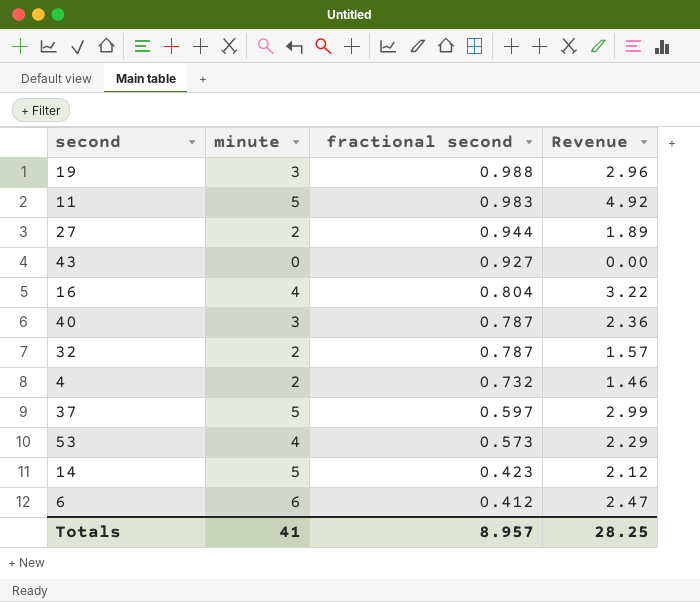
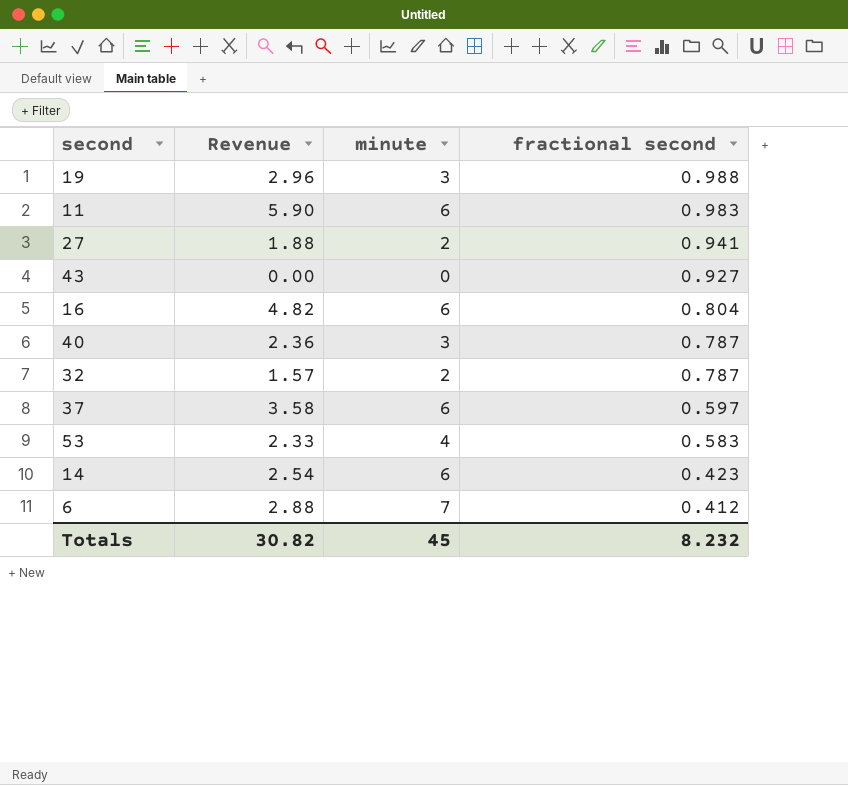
column Revenue | position: 4 -> 2
row 4: 2 | 0.732 | 1.46 -> none
11 | Revenue: 4.92 -> 5.90
11 | minute: 5 -> 6
27 | Revenue: 1.89 -> 1.88
27 | fractional second: 0.944 -> 0.941
16 | Revenue: 3.22 -> 4.82
16 | minute: 4 -> 6
37 | Revenue: 2.99 -> 3.58
37 | minute: 5 -> 6
53 | Revenue: 2.29 -> 2.33
53 | fractional second: 0.573 -> 0.583
14 | Revenue: 2.12 -> 2.54
14 | minute: 5 -> 6
6 | Revenue: 2.47 -> 2.88
6 | minute: 6 -> 7
Totals | Revenue: 28.25 -> 30.82
Totals | minute: 41 -> 45
Totals | fractional second: 8.957 -> 8.232

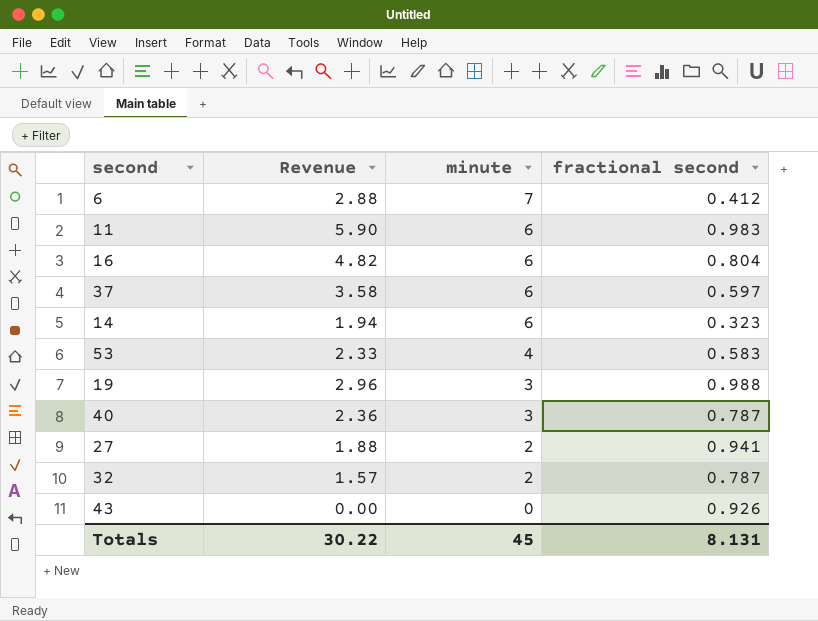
row order: fractional second descending -> minute descending
14 | Revenue: 2.54 -> 1.94
14 | fractional second: 0.423 -> 0.323
43 | fractional second: 0.927 -> 0.926
Totals | Revenue: 30.82 -> 30.22
Totals | fractional second: 8.232 -> 8.131

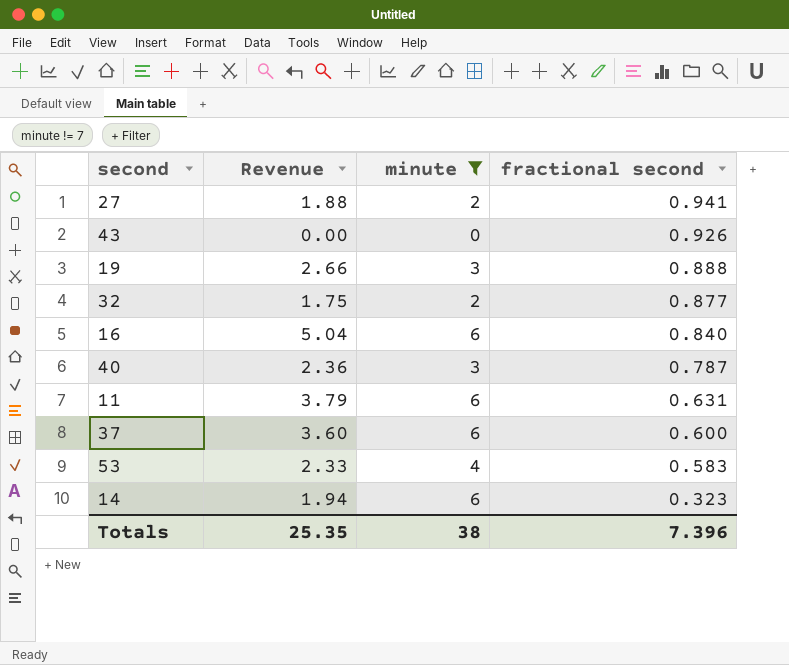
filter: none -> minute != 7
row order: minute descending -> fractional second descending
19 | Revenue: 2.96 -> 2.66
19 | fractional second: 0.988 -> 0.888
32 | Revenue: 1.57 -> 1.75
32 | fractional second: 0.787 -> 0.877
16 | Revenue: 4.82 -> 5.04
16 | fractional second: 0.804 -> 0.840
11 | Revenue: 5.90 -> 3.79
11 | fractional second: 0.983 -> 0.631
37 | Revenue: 3.58 -> 3.60
37 | fractional second: 0.597 -> 0.600
Totals | Revenue: 30.22 -> 25.35
Totals | minute: 45 -> 38
Totals | fractional second: 8.131 -> 7.396

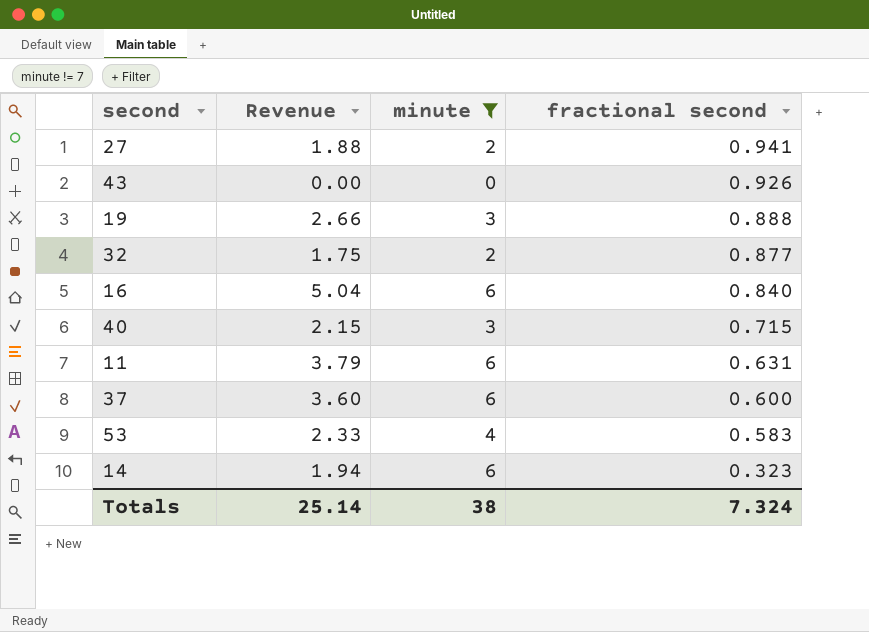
40 | Revenue: 2.36 -> 2.15
40 | fractional second: 0.787 -> 0.715
Totals | Revenue: 25.35 -> 25.14
Totals | fractional second: 7.396 -> 7.324

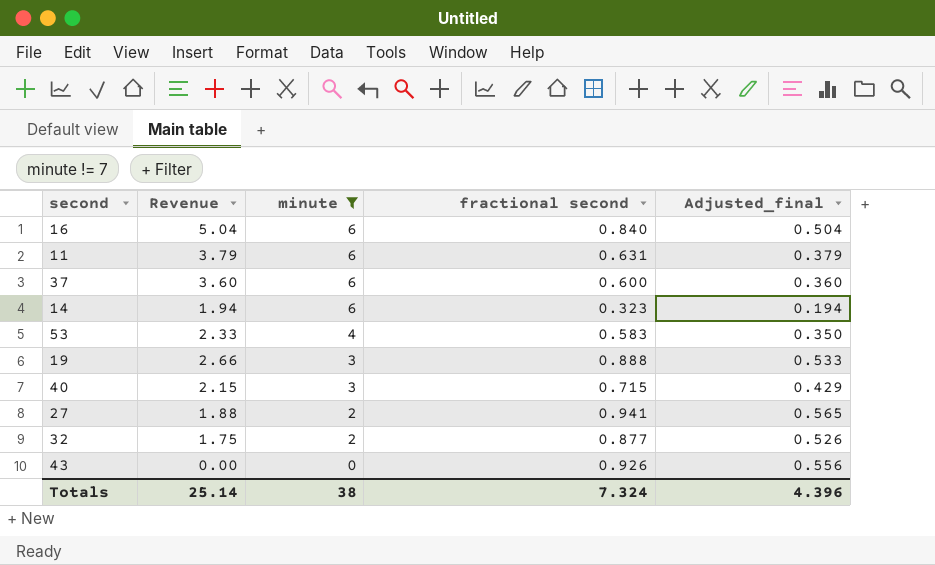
row order: fractional second descending -> minute descending
column Adjusted_final | formula: none -> [fractional second] * 0.6

